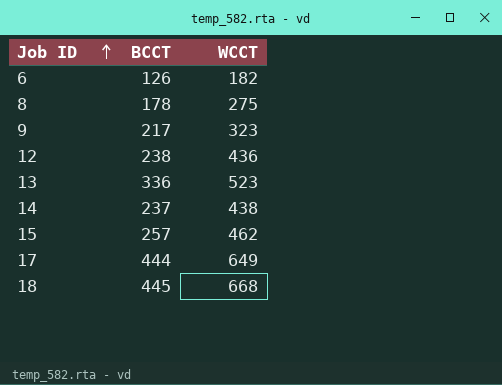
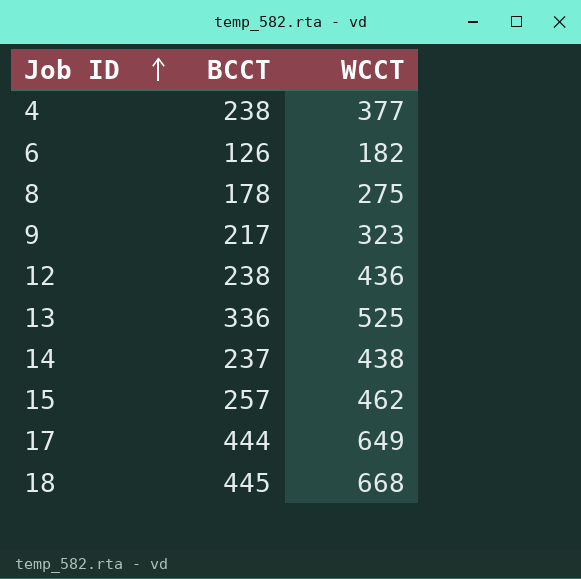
row 4: none -> 238 | 377
13 | WCCT: 523 -> 525

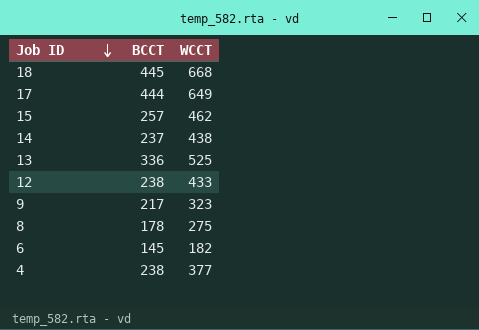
row order: Job ID ascending -> Job ID descending
12 | WCCT: 436 -> 433
6 | BCCT: 126 -> 145

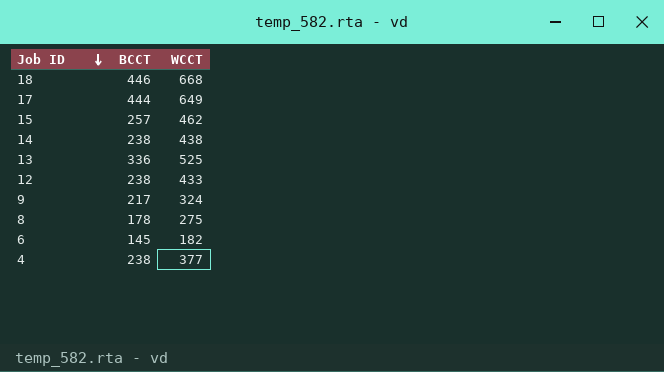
18 | BCCT: 445 -> 446
14 | BCCT: 237 -> 238
9 | WCCT: 323 -> 324

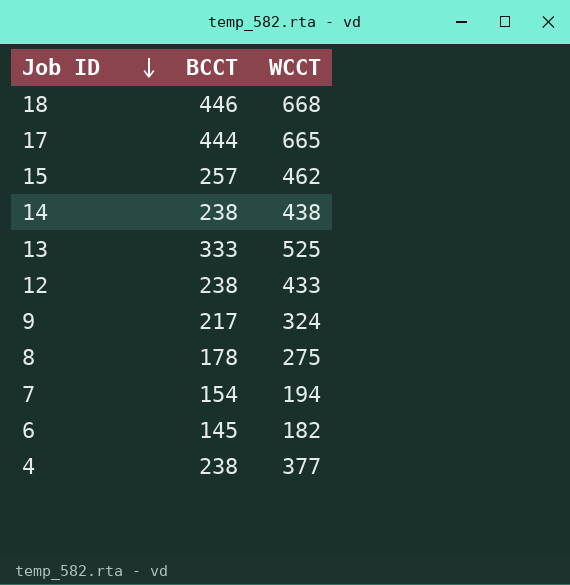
17 | WCCT: 649 -> 665
13 | BCCT: 336 -> 333
row 7: none -> 154 | 194

